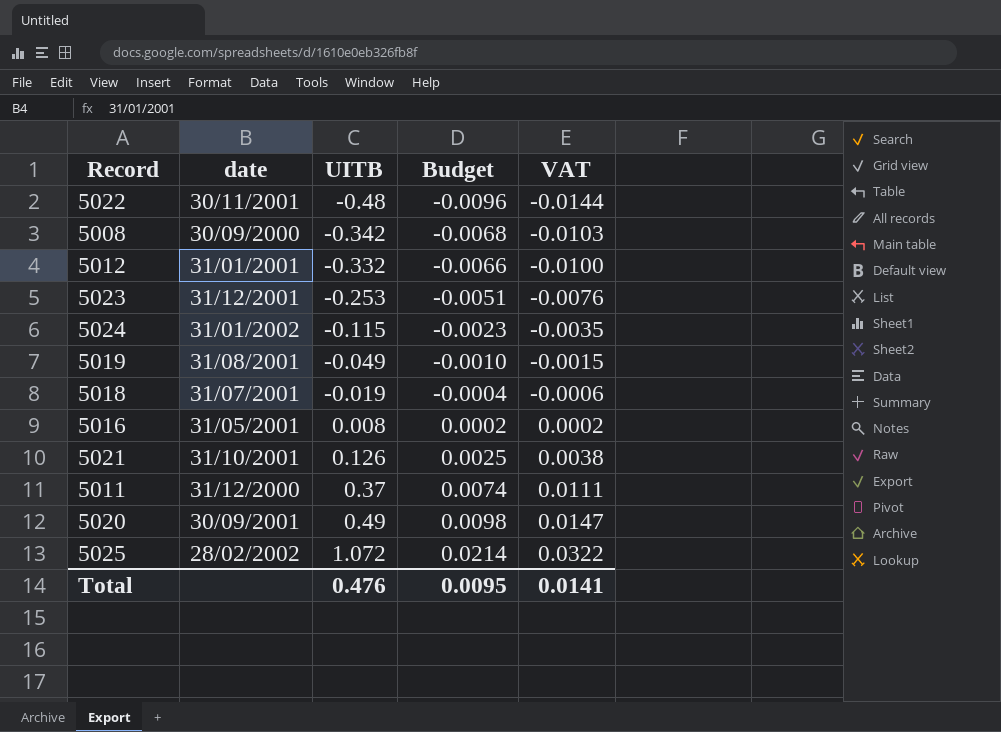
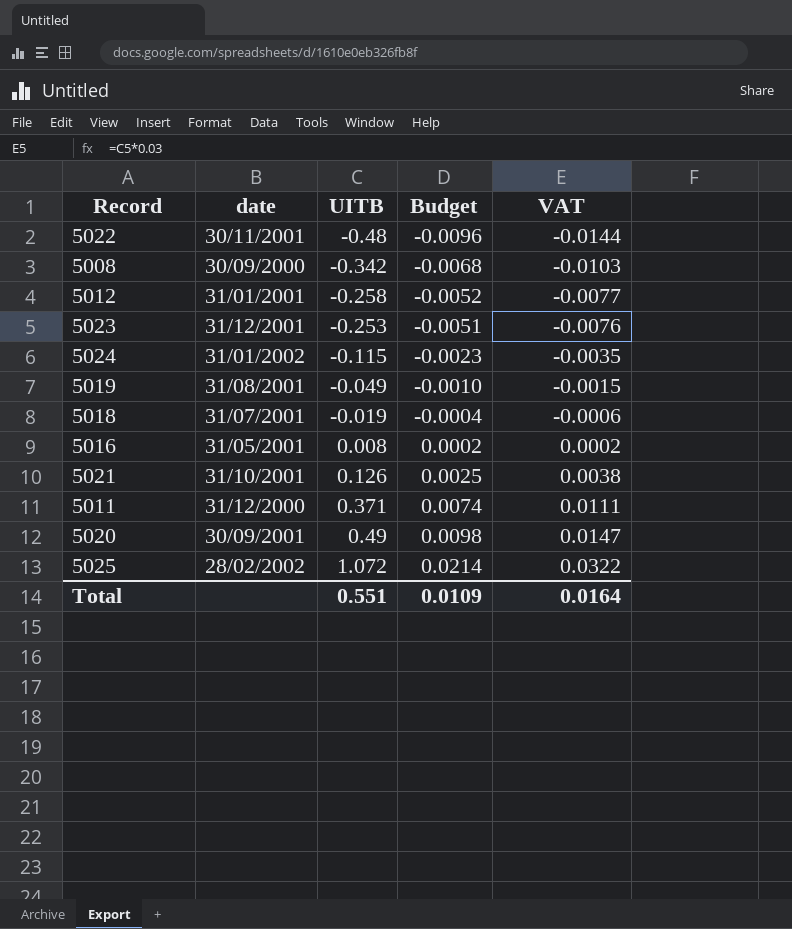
5012 | UITB: -0.332 -> -0.258
5012 | Budget: -0.0066 -> -0.0052
5012 | VAT: -0.0100 -> -0.0077
5011 | UITB: 0.37 -> 0.371
Total | UITB: 0.476 -> 0.551
Total | Budget: 0.0095 -> 0.0109
Total | VAT: 0.0141 -> 0.0164

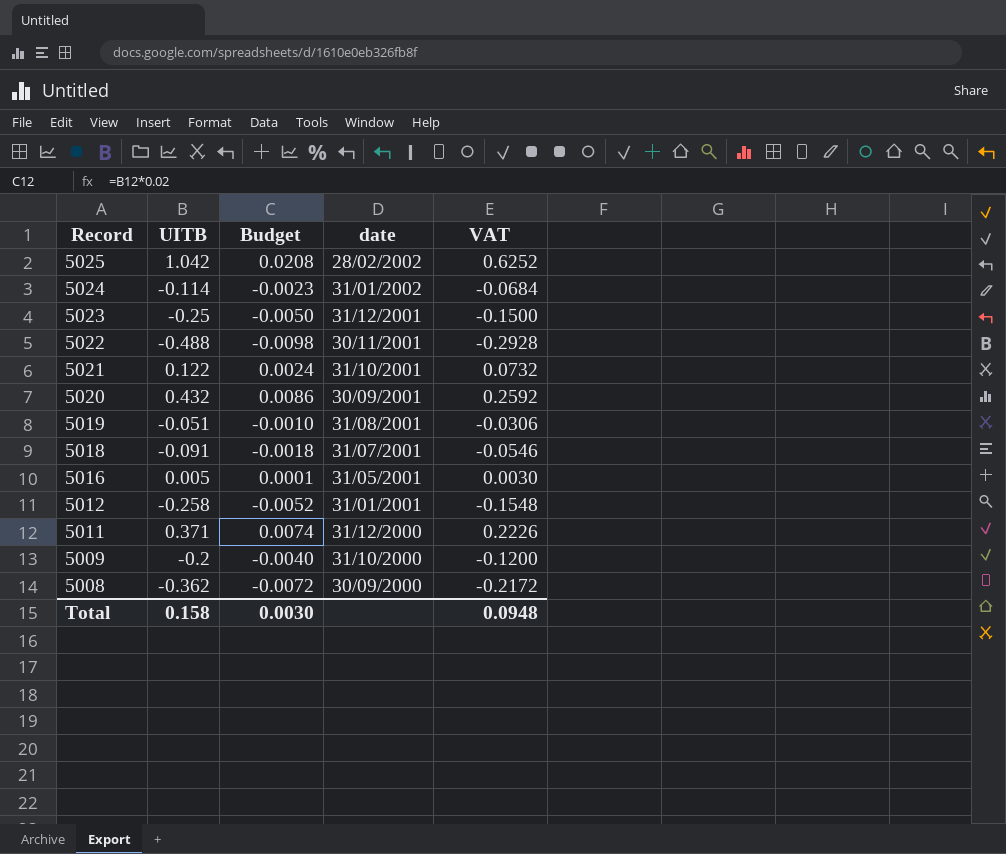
row order: UITB ascending -> Record descending
column date | position: 2 -> 4
column VAT | formula: [UITB] * 0.03 -> [UITB] * 0.6
5025 | UITB: 1.072 -> 1.042
5025 | Budget: 0.0214 -> 0.0208
5024 | UITB: -0.115 -> -0.114
5023 | UITB: -0.253 -> -0.25
5023 | Budget: -0.0051 -> -0.0050
5022 | UITB: -0.48 -> -0.488
5022 | Budget: -0.0096 -> -0.0098
5021 | UITB: 0.126 -> 0.122
5021 | Budget: 0.0025 -> 0.0024
5020 | UITB: 0.49 -> 0.432
5020 | Budget: 0.0098 -> 0.0086
5019 | UITB: -0.049 -> -0.051
5018 | UITB: -0.019 -> -0.091
5018 | Budget: -0.0004 -> -0.0018
5016 | UITB: 0.008 -> 0.005
5016 | Budget: 0.0002 -> 0.0001
row 5009: none -> -0.2 | -0.0040 | 31/10/2000 | -0.1200
5008 | UITB: -0.342 -> -0.362
5008 | Budget: -0.0068 -> -0.0072
Total | UITB: 0.551 -> 0.158
Total | Budget: 0.0109 -> 0.0030
Total | VAT: 0.0164 -> 0.0948

